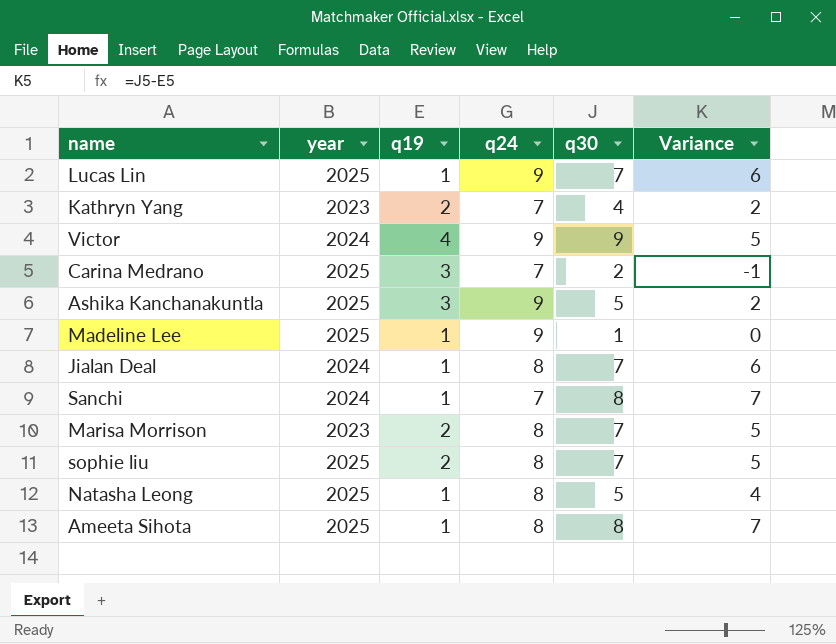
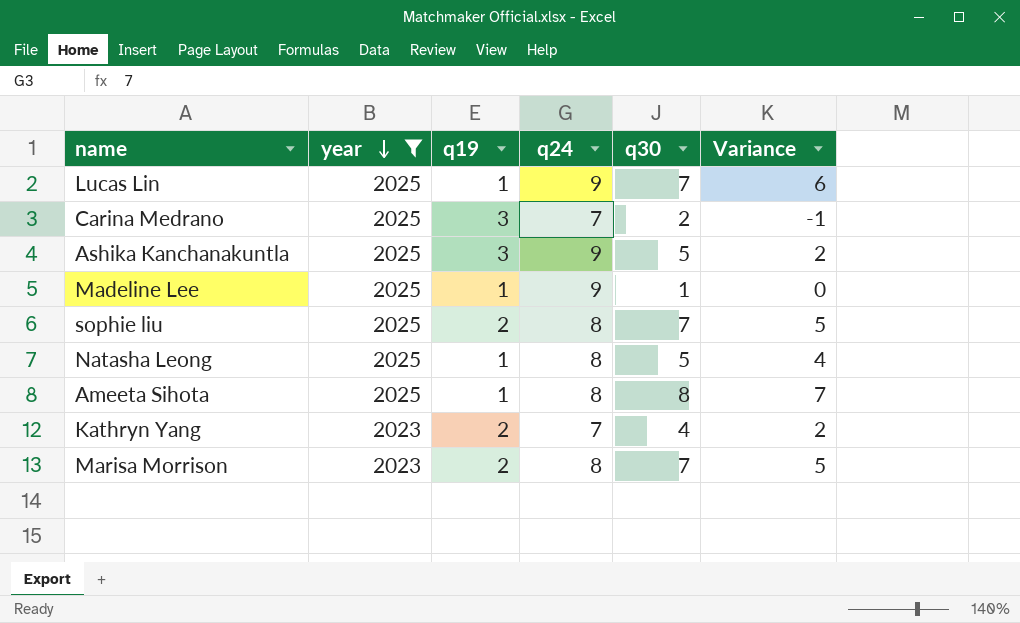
filter: none -> year != 2024
row order: none -> year descending

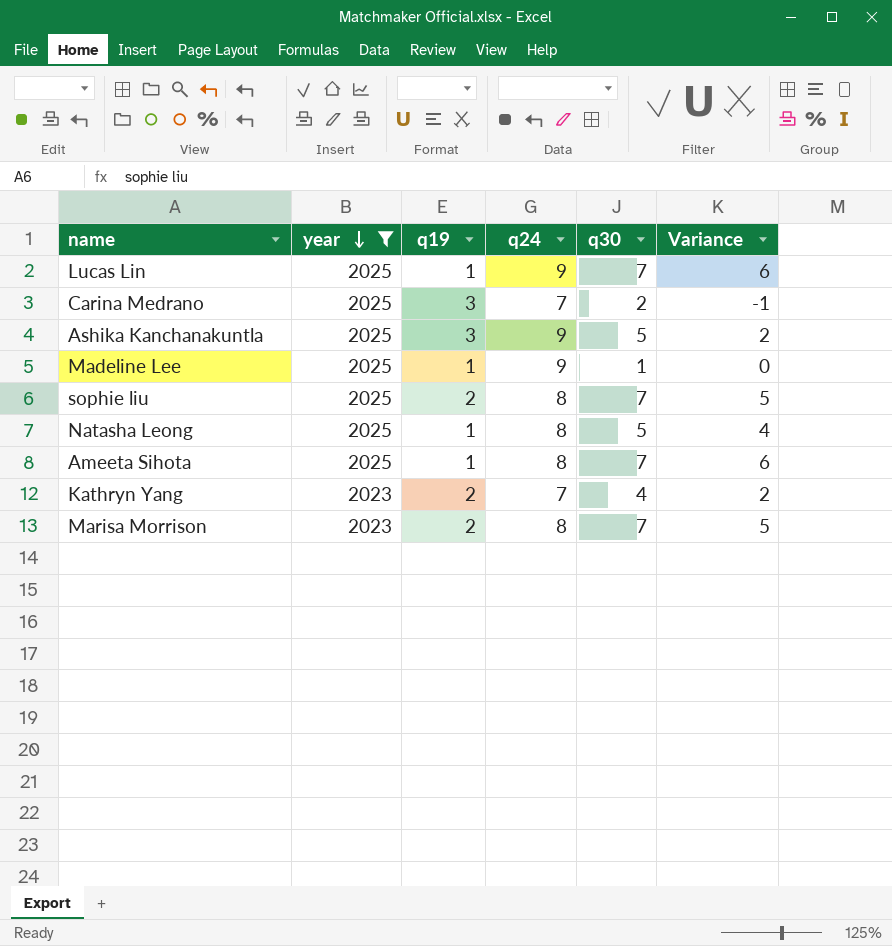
Ameeta Sihota | q30: 8 -> 7
Ameeta Sihota | Variance: 7 -> 6

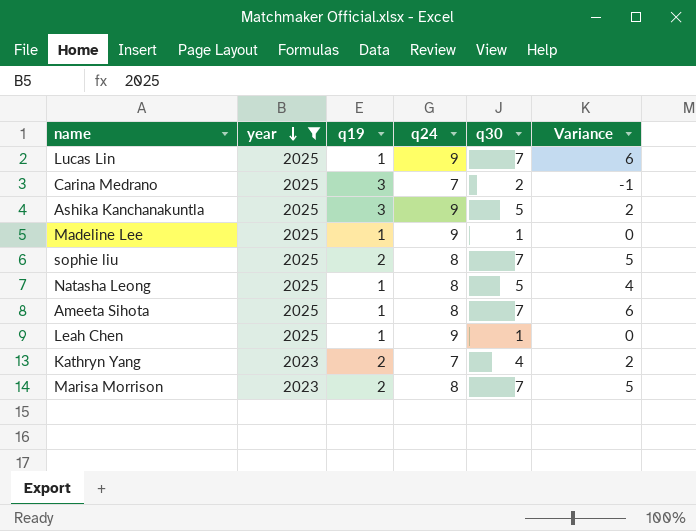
row Leah Chen: none -> 2025 | 1 | 9 | 1 | 0

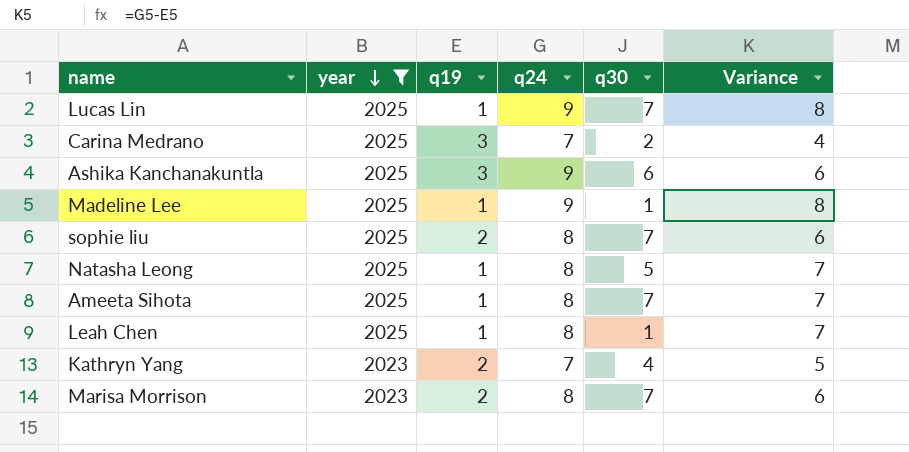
column Variance | formula: [q30] - [q19] -> [q24] - [q19]
Ashika Kanchanakuntla | q30: 5 -> 6
Leah Chen | q24: 9 -> 8

